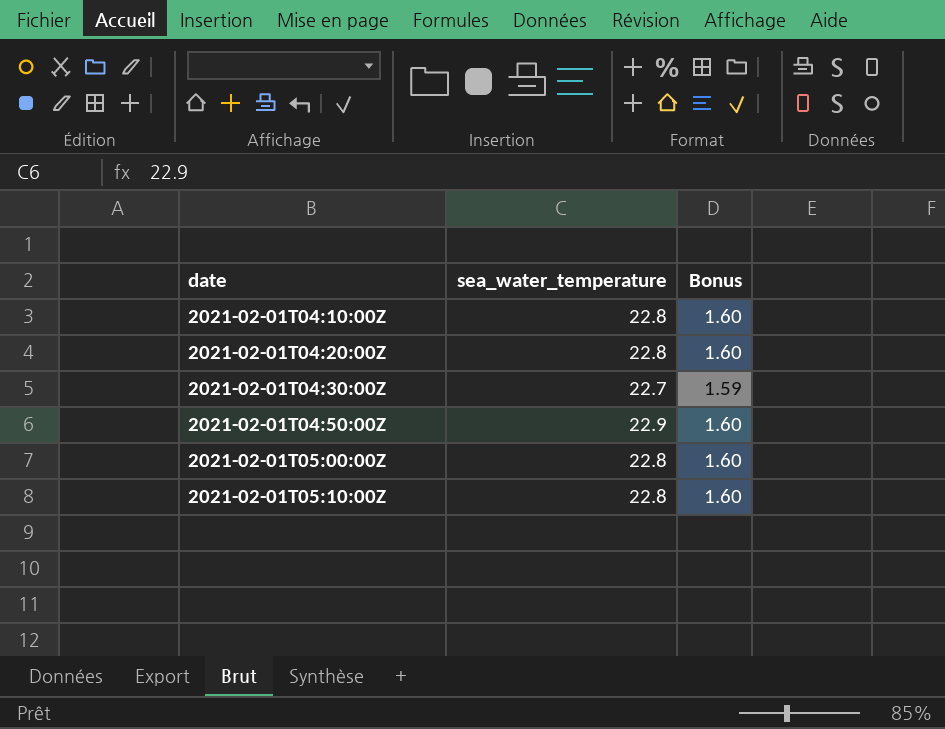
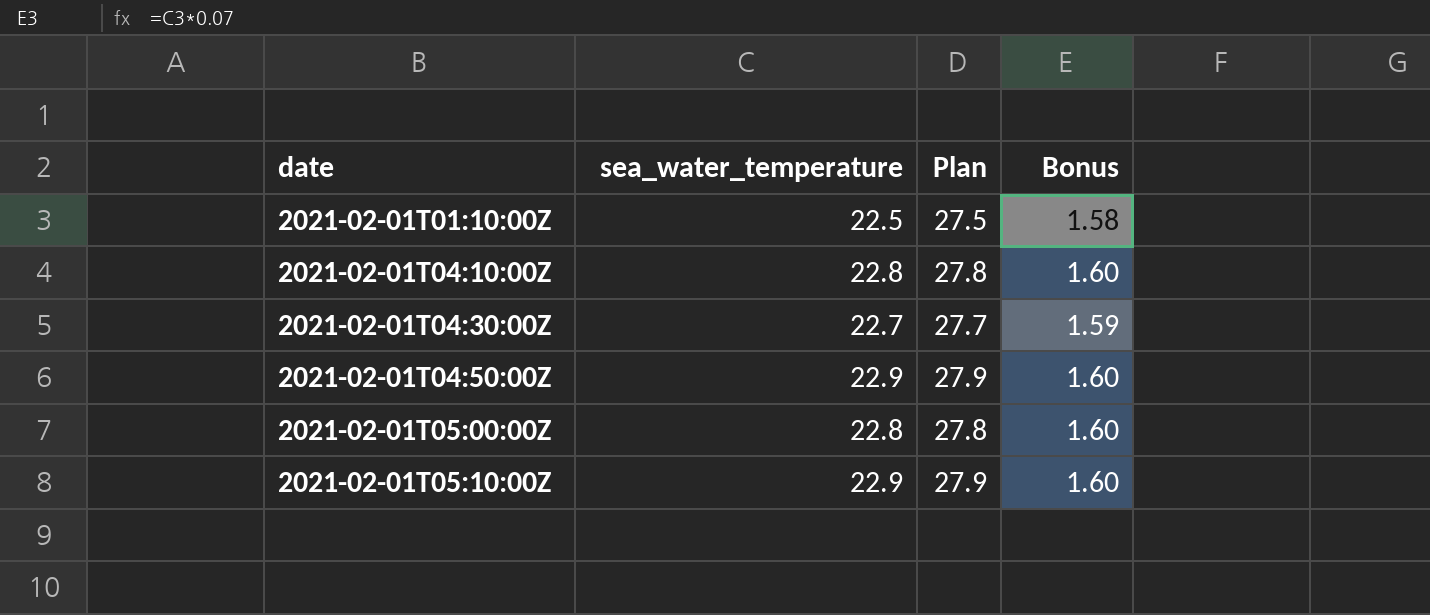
column Plan | formula: none -> [sea_water_temperature] + 5
row 2021-02-01T04:20:00Z: 22.8 | 1.60 -> none
row 2021-02-01T01:10:00Z: none -> 22.5 | 27.5 | 1.58
2021-02-01T05:10:00Z | sea_water_temperature: 22.8 -> 22.9

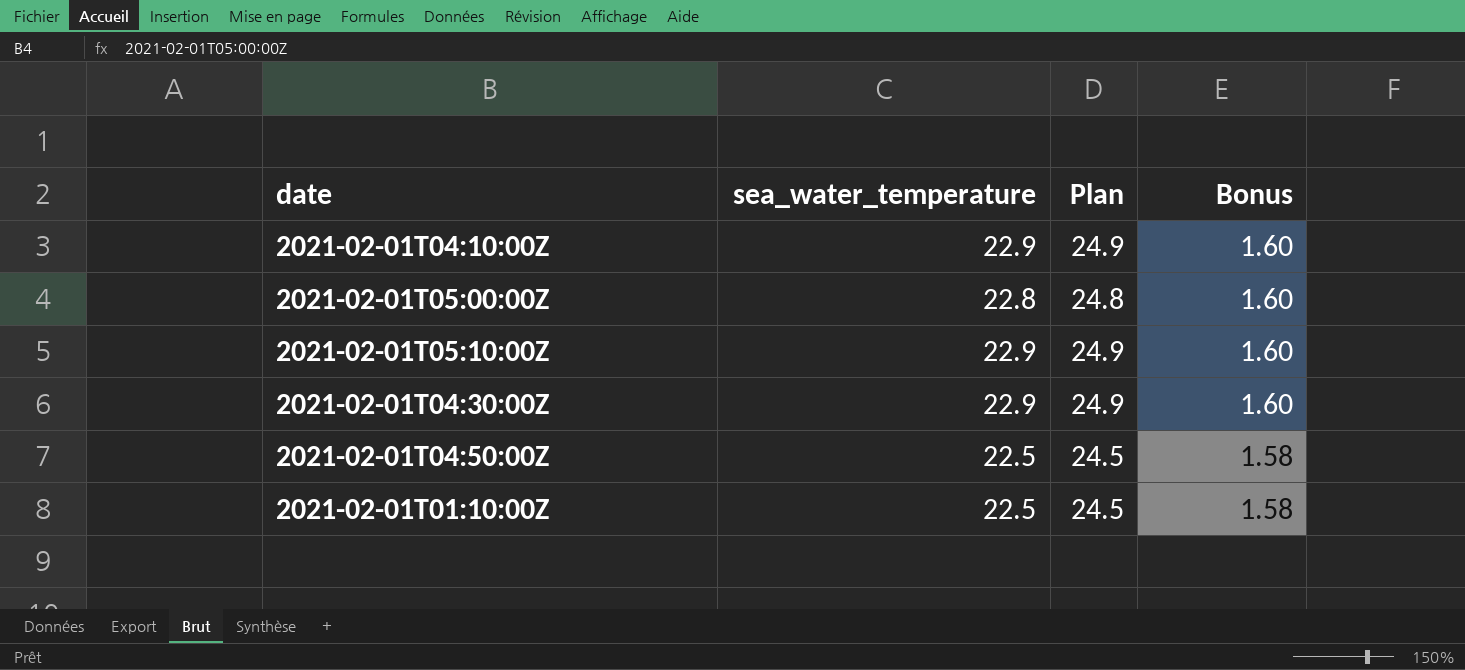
row order: date ascending -> Bonus descending
column Plan | formula: [sea_water_temperature] + 5 -> [sea_water_temperature] + 2
2021-02-01T04:10:00Z | sea_water_temperature: 22.8 -> 22.9
2021-02-01T04:30:00Z | sea_water_temperature: 22.7 -> 22.9
2021-02-01T04:30:00Z | Bonus: 1.59 -> 1.60
2021-02-01T04:50:00Z | sea_water_temperature: 22.9 -> 22.5
2021-02-01T04:50:00Z | Bonus: 1.60 -> 1.58

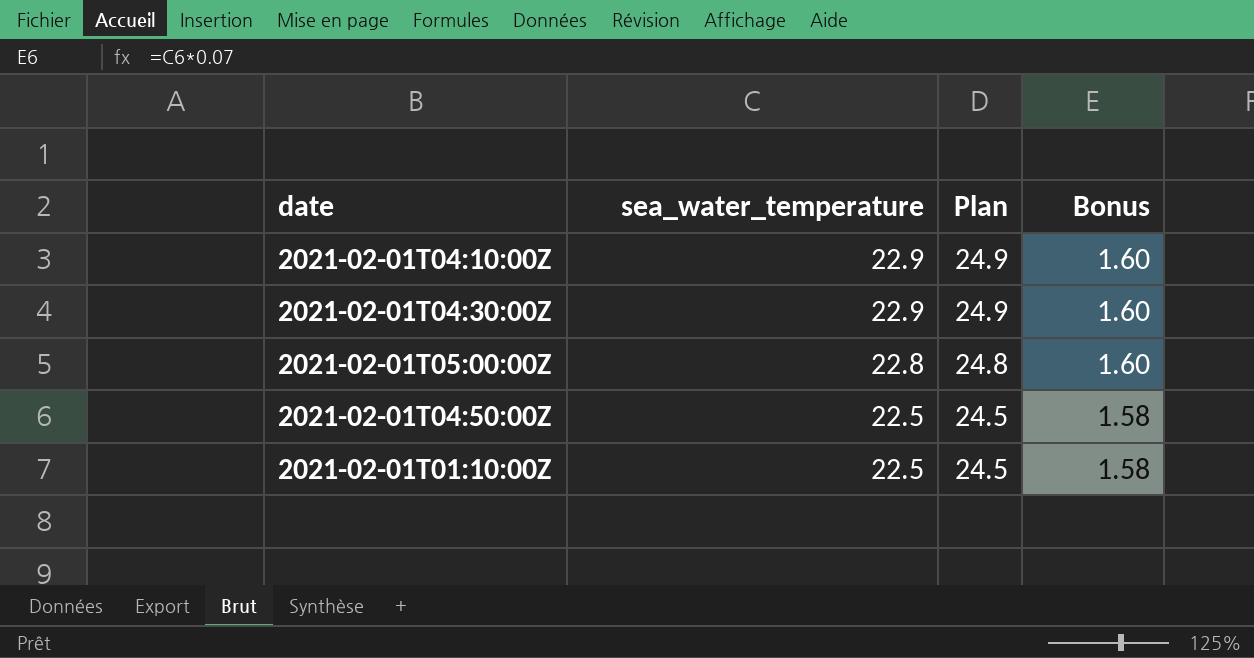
row order: Bonus descending -> sea_water_temperature descending
row 2021-02-01T05:10:00Z: 22.9 | 24.9 | 1.60 -> none

